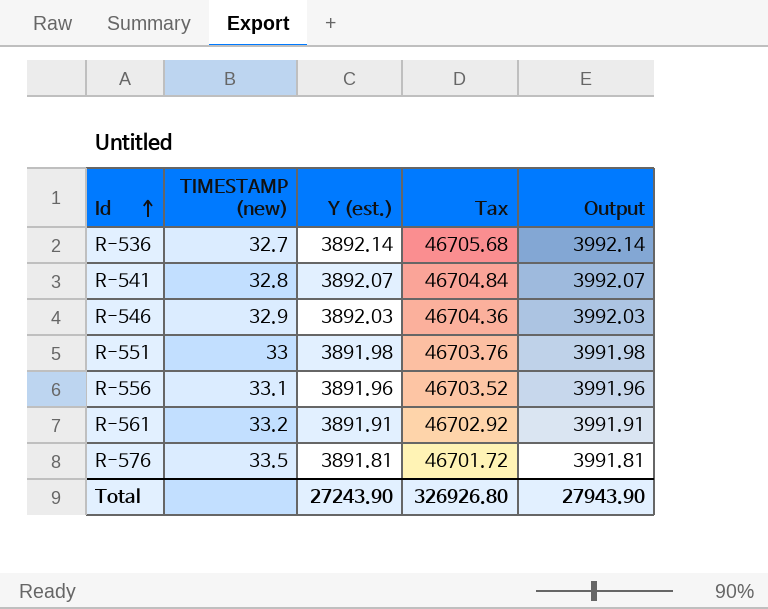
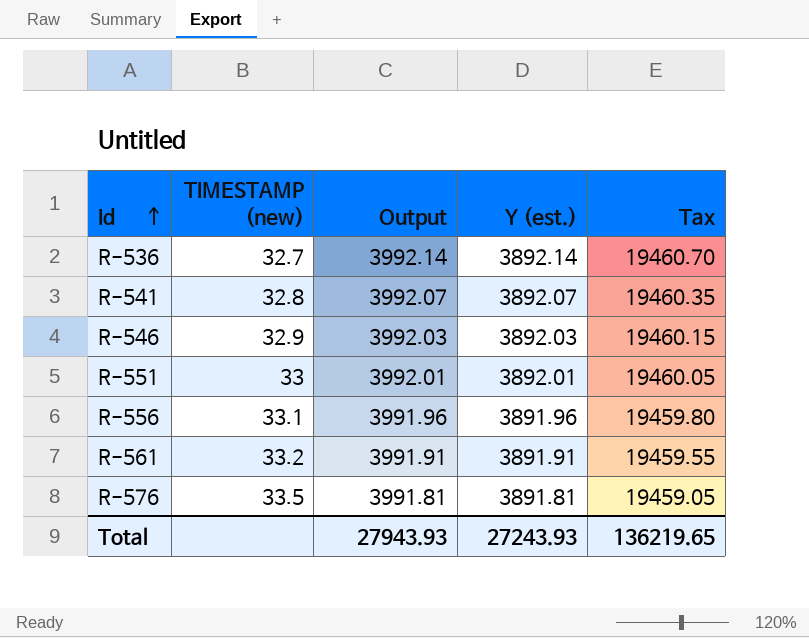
column Output | position: 5 -> 3
column Tax | formula: [Y (est.)] * 12 -> [Y (est.)] * 5
R-551 | Output: 3991.98 -> 3992.01
R-551 | Y (est.): 3891.98 -> 3892.01
Total | Output: 27943.90 -> 27943.93
Total | Y (est.): 27243.90 -> 27243.93
Total | Tax: 326926.80 -> 136219.65

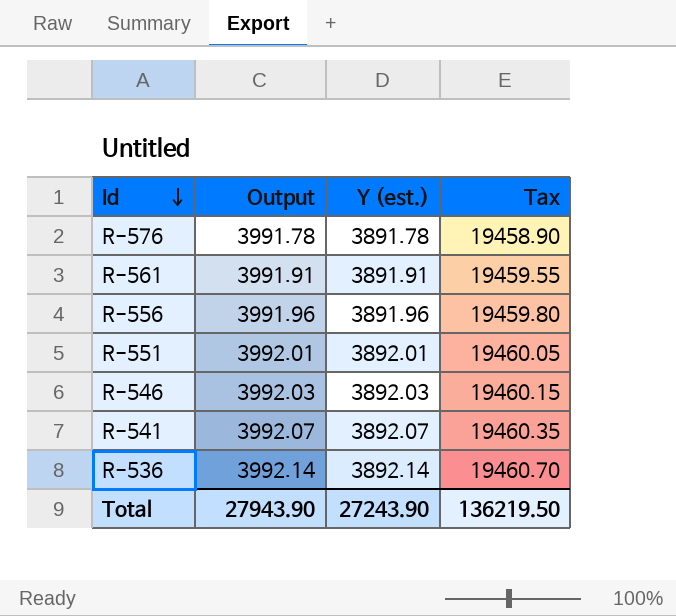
row order: Id ascending -> Id descending
column TIMESTAMP (new) | position: 2 -> none
R-576 | Output: 3991.81 -> 3991.78
R-576 | Y (est.): 3891.81 -> 3891.78
R-576 | Tax: 19459.05 -> 19458.90
Total | Output: 27943.93 -> 27943.90
Total | Y (est.): 27243.93 -> 27243.90
Total | Tax: 136219.65 -> 136219.50

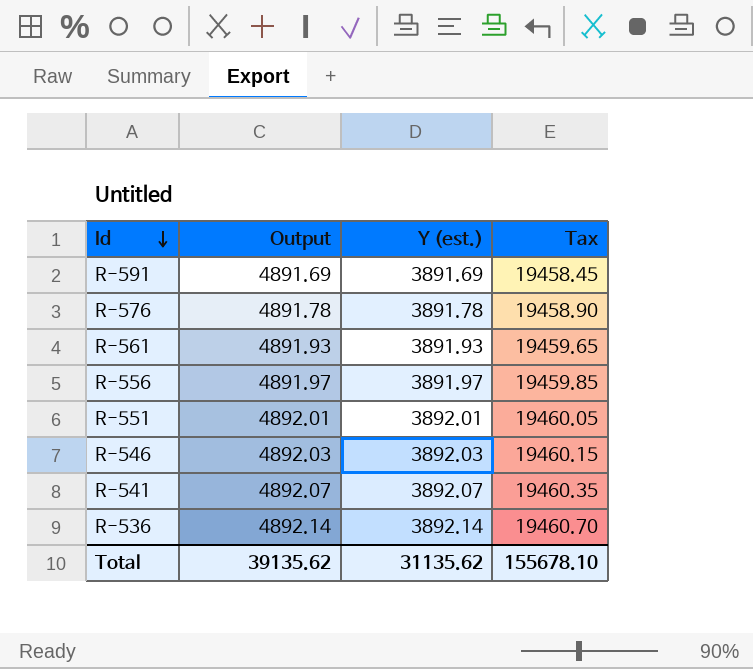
column Output | formula: [Y (est.)] + 100 -> [Y (est.)] + 1000
row R-591: none -> 4891.69 | 3891.69 | 19458.45
R-561 | Y (est.): 3891.91 -> 3891.93
R-561 | Tax: 19459.55 -> 19459.65
R-556 | Y (est.): 3891.96 -> 3891.97
R-556 | Tax: 19459.80 -> 19459.85
Total | Output: 27943.90 -> 39135.62
Total | Y (est.): 27243.90 -> 31135.62
Total | Tax: 136219.50 -> 155678.10

